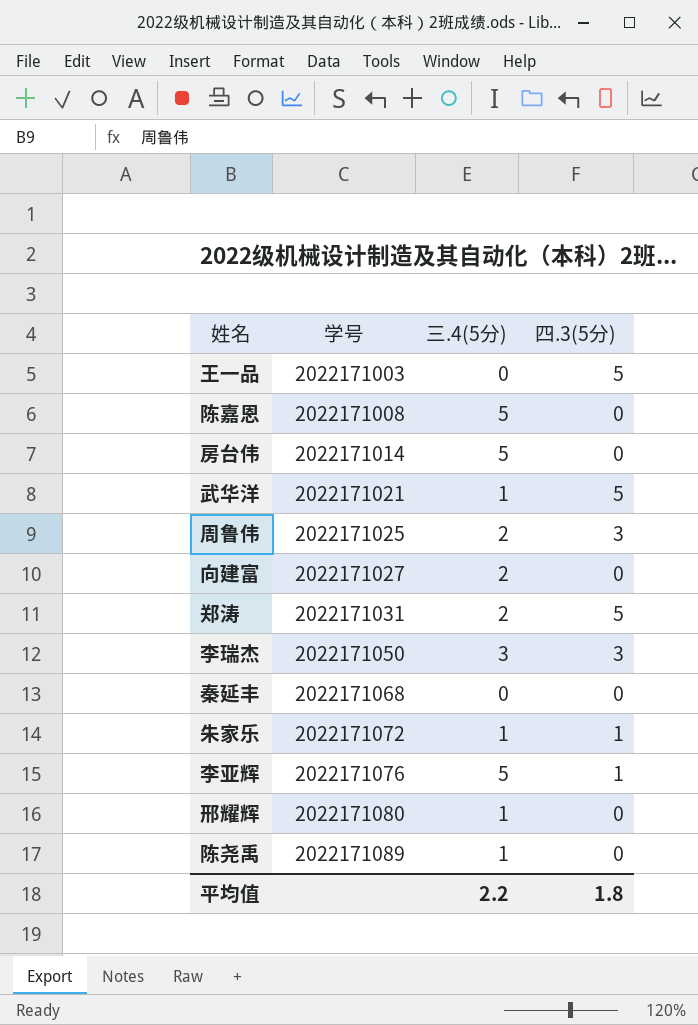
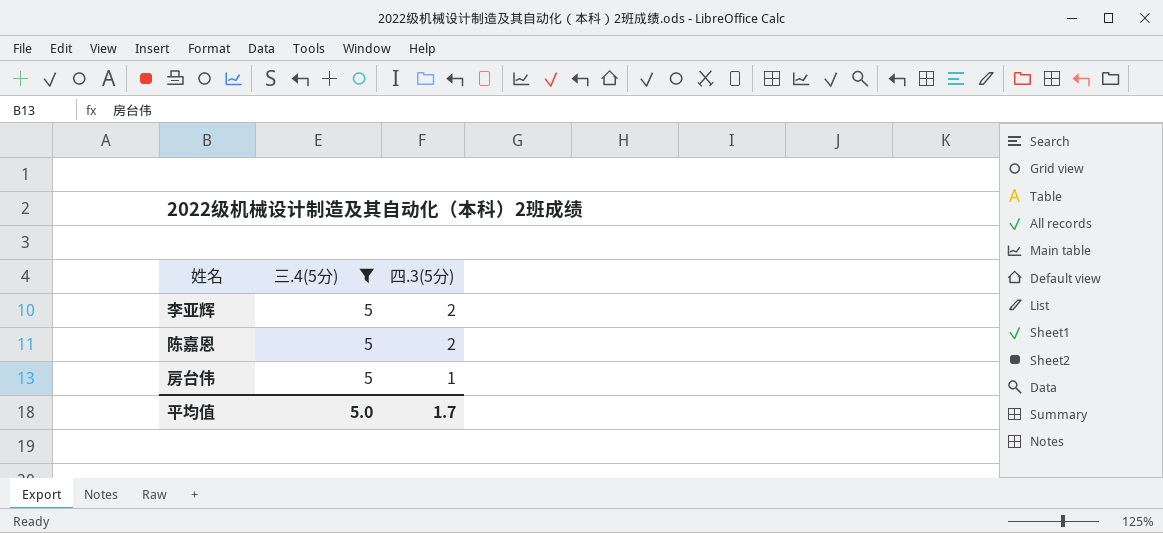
filter: none -> 三.4(5分) = 5
row order: 学号 ascending -> 四.3(5分) descending
column 学号 | position: 2 -> none
李亚辉 | 四.3(5分): 1 -> 2
陈嘉恩 | 四.3(5分): 0 -> 2
房台伟 | 四.3(5分): 0 -> 1
平均值 | 三.4(5分): 2.2 -> 5.0
平均值 | 四.3(5分): 1.8 -> 1.7

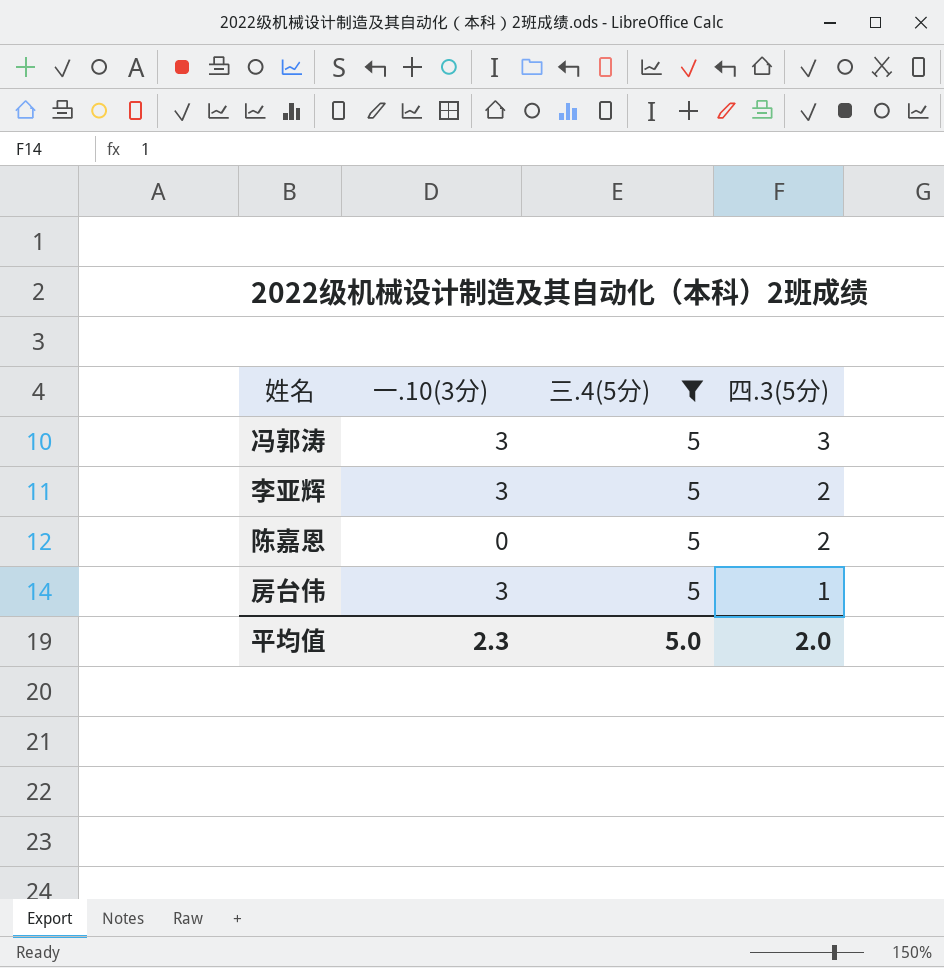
column 一.10(3分) | position: none -> 2
row 冯郭涛: none -> 3 | 5 | 3
平均值 | 四.3(5分): 1.7 -> 2.0

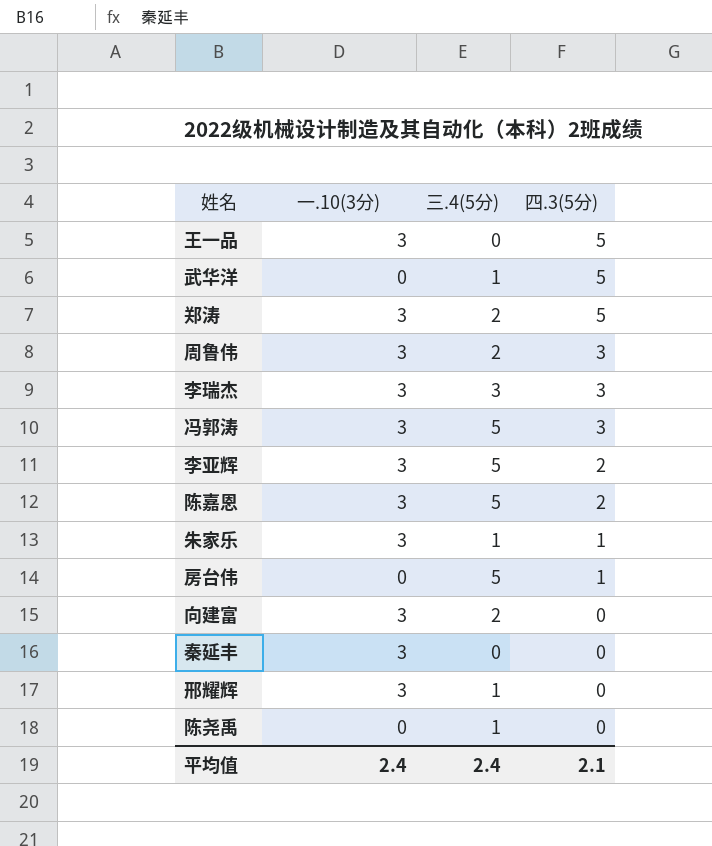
filter: 三.4(5分) = 5 -> none
陈嘉恩 | 一.10(3分): 0 -> 3
房台伟 | 一.10(3分): 3 -> 0
平均值 | 一.10(3分): 2.3 -> 2.4
平均值 | 三.4(5分): 5.0 -> 2.4
平均值 | 四.3(5分): 2.0 -> 2.1

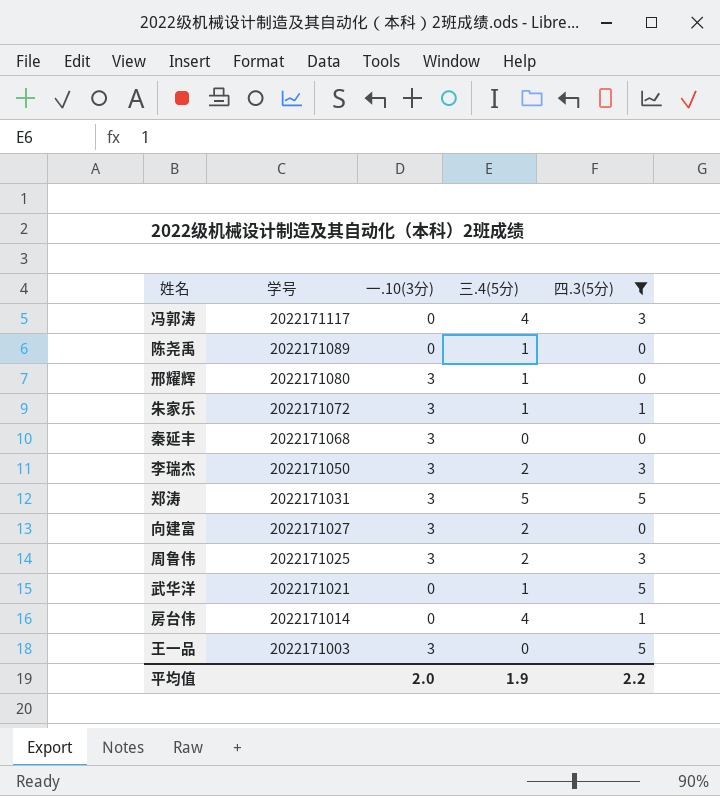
filter: none -> 四.3(5分) != 2
row order: 四.3(5分) descending -> 学号 descending
column 学号 | position: none -> 2
冯郭涛 | 一.10(3分): 3 -> 0
冯郭涛 | 三.4(5分): 5 -> 4
李瑞杰 | 三.4(5分): 3 -> 2
郑涛 | 三.4(5分): 2 -> 5
房台伟 | 三.4(5分): 5 -> 4
平均值 | 一.10(3分): 2.4 -> 2.0
平均值 | 三.4(5分): 2.4 -> 1.9
平均值 | 四.3(5分): 2.1 -> 2.2

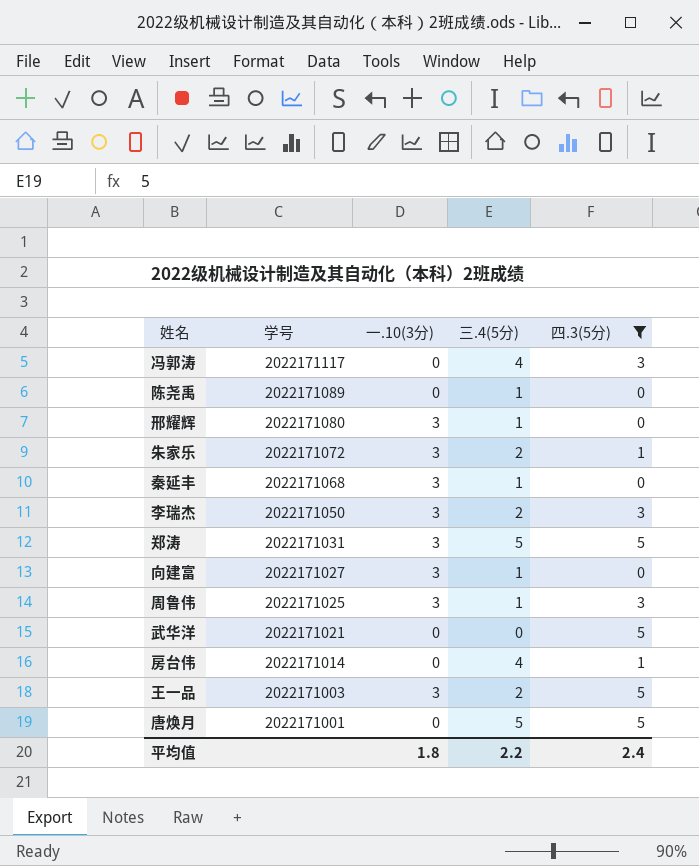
朱家乐 | 三.4(5分): 1 -> 2
秦延丰 | 三.4(5分): 0 -> 1
向建富 | 三.4(5分): 2 -> 1
周鲁伟 | 三.4(5分): 2 -> 1
武华洋 | 三.4(5分): 1 -> 0
王一品 | 三.4(5分): 0 -> 2
row 唐焕月: none -> 2022171001 | 0 | 5 | 5
平均值 | 一.10(3分): 2.0 -> 1.8
平均值 | 三.4(5分): 1.9 -> 2.2
平均值 | 四.3(5分): 2.2 -> 2.4

